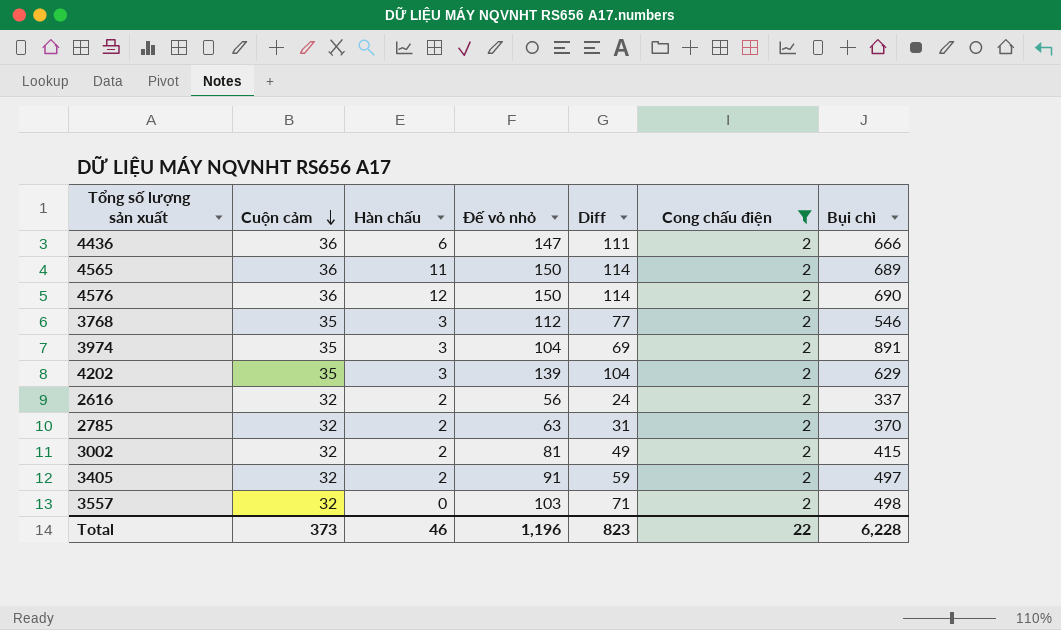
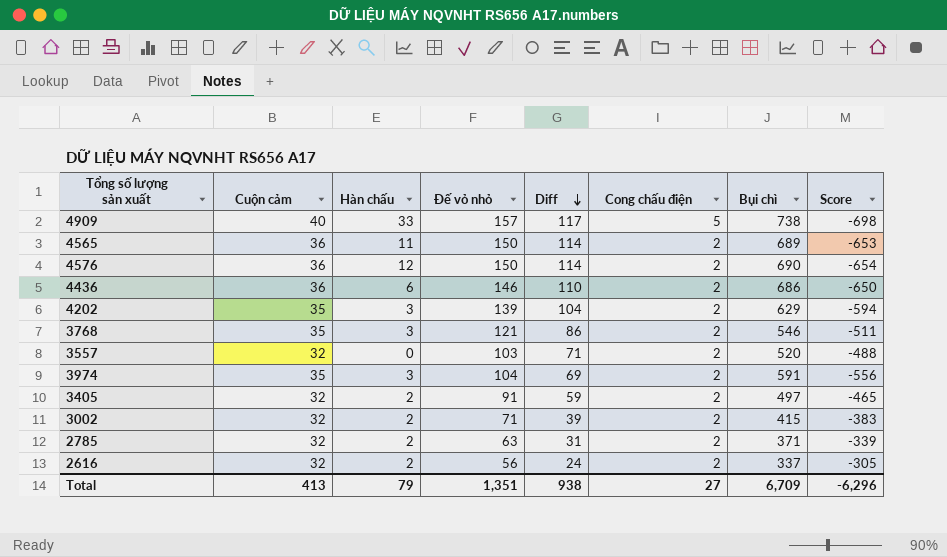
filter: Cong chấu điện = 2 -> none
row order: Cuộn cảm descending -> Diff descending
column Score | formula: none -> [Cuộn cảm] - [Bụi chì]
4436 | Đế vỏ nhỏ: 147 -> 146
4436 | Diff: 111 -> 110
4436 | Bụi chì: 666 -> 686
3768 | Đế vỏ nhỏ: 112 -> 121
3768 | Diff: 77 -> 86
3557 | Bụi chì: 498 -> 520
3974 | Bụi chì: 891 -> 591
3002 | Đế vỏ nhỏ: 81 -> 71
3002 | Diff: 49 -> 39
2785 | Bụi chì: 370 -> 371
Total | Cuộn cảm: 373 -> 413
Total | Hàn chấu: 46 -> 79
Total | Đế vỏ nhỏ: 1,196 -> 1,351
Total | Diff: 823 -> 938
Total | Cong chấu điện: 22 -> 27
Total | Bụi chì: 6,228 -> 6,709

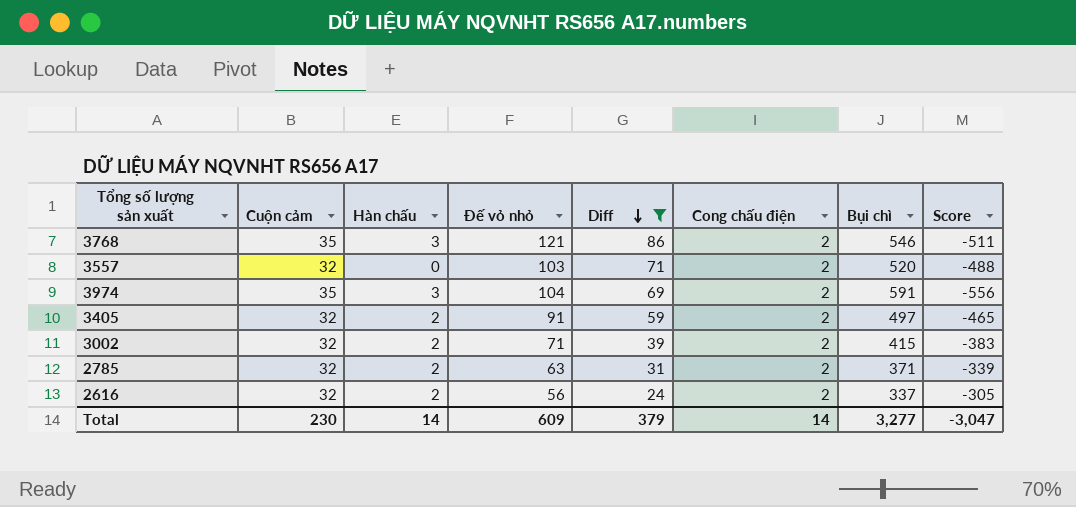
filter: none -> Diff <= 86
Total | Cuộn cảm: 413 -> 230
Total | Hàn chấu: 79 -> 14
Total | Đế vỏ nhỏ: 1,351 -> 609
Total | Diff: 938 -> 379
Total | Cong chấu điện: 27 -> 14
Total | Bụi chì: 6,709 -> 3,277
Total | Score: -6,296 -> -3,047

